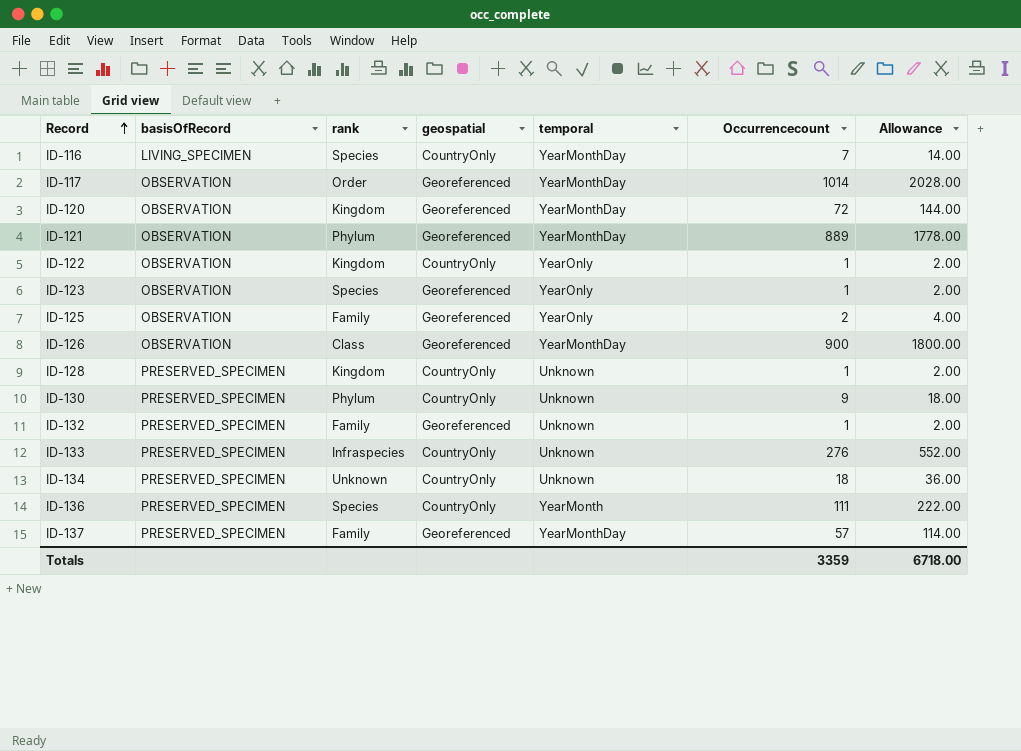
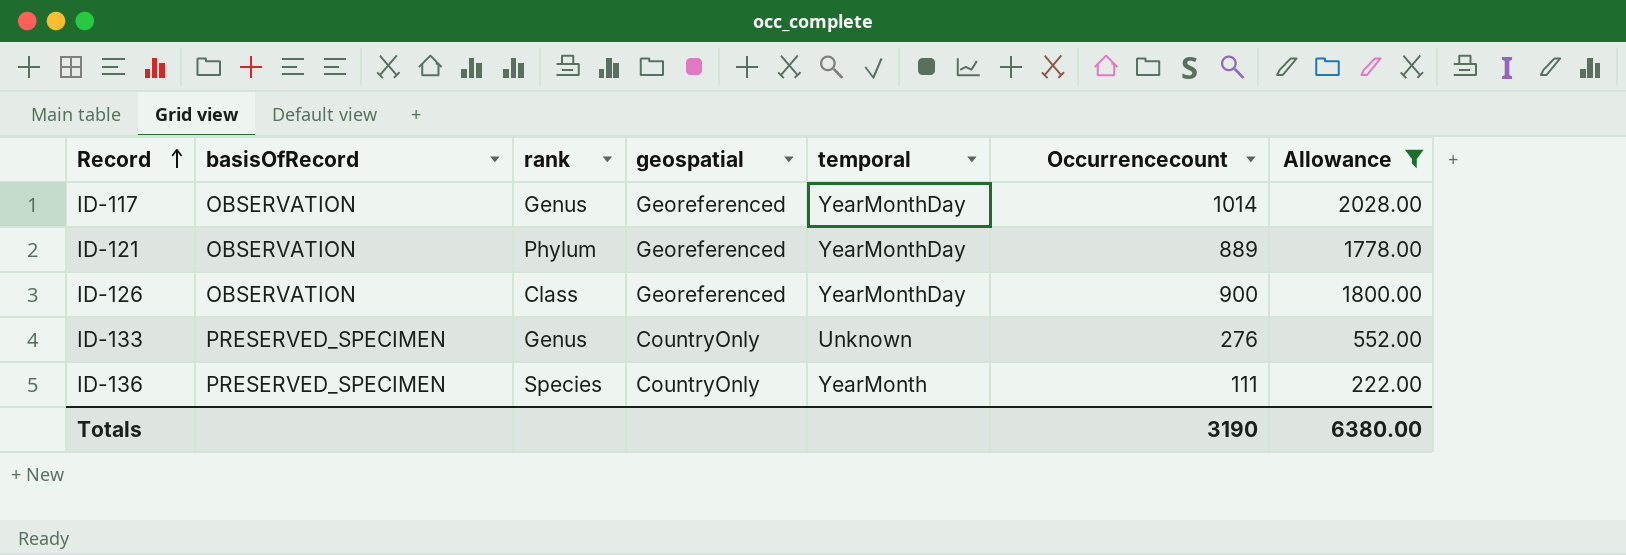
filter: none -> Allowance >= 222.00
ID-117 | rank: Order -> Genus
ID-133 | rank: Infraspecies -> Genus
Totals | Occurrencecount: 3359 -> 3190
Totals | Allowance: 6718.00 -> 6380.00

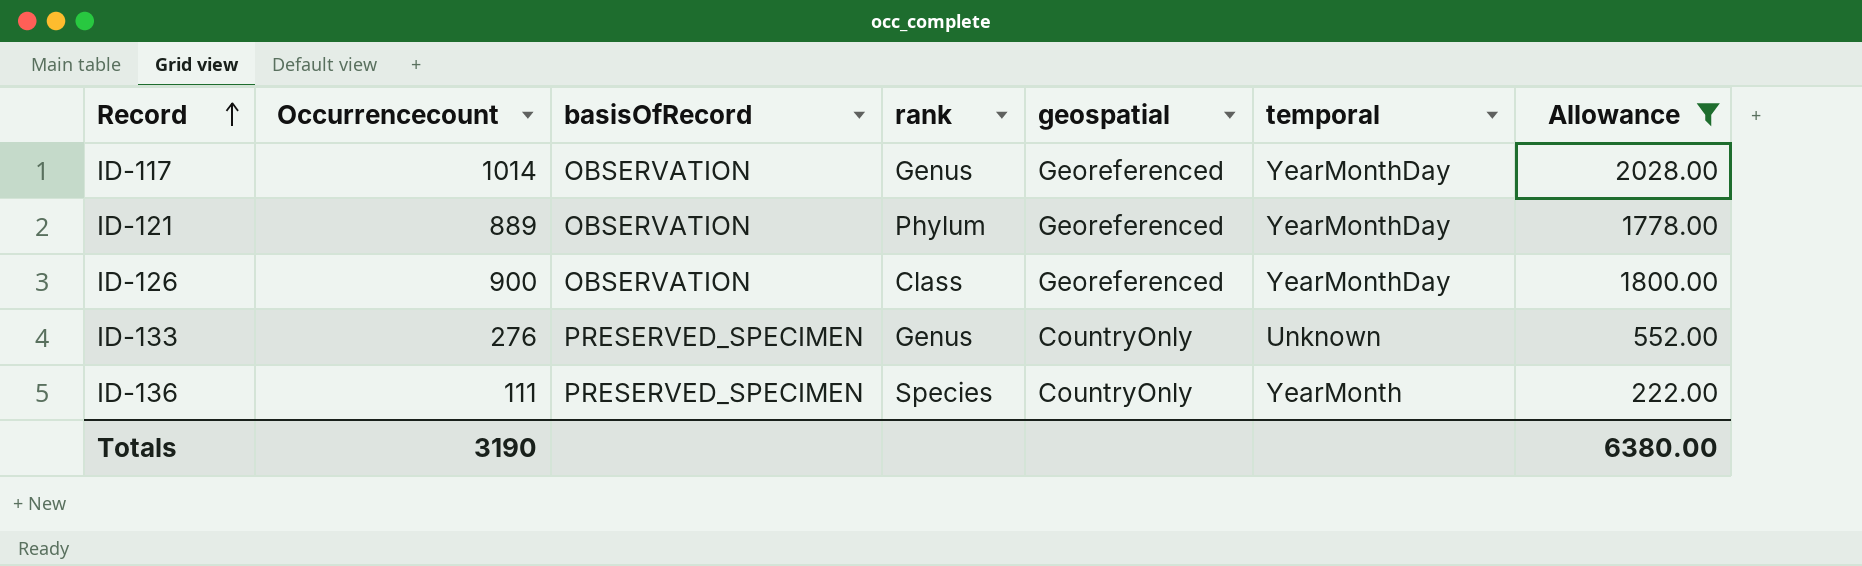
column Occurrencecount | position: 6 -> 2

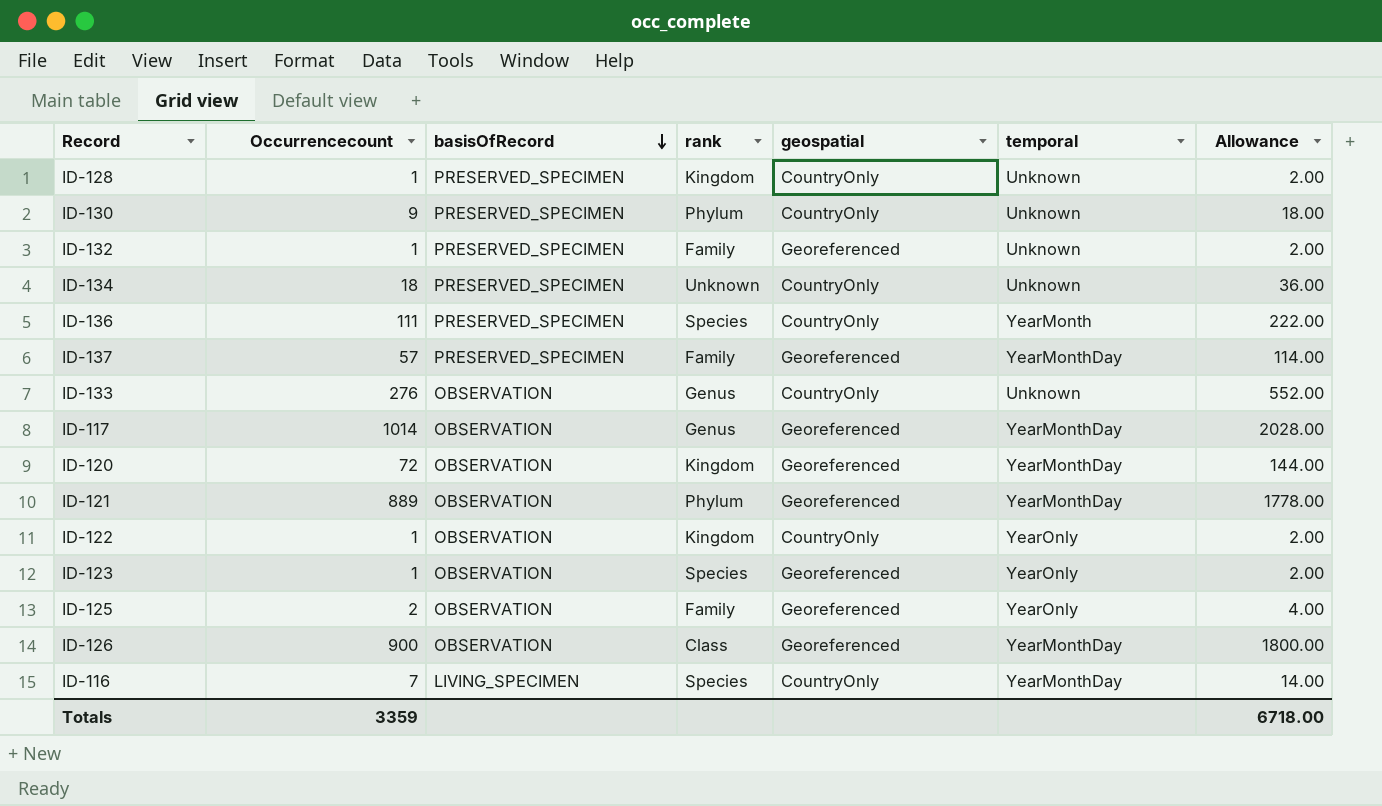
filter: Allowance >= 222.00 -> none
row order: Record ascending -> basisOfRecord descending
ID-133 | basisOfRecord: PRESERVED_SPECIMEN -> OBSERVATION
Totals | Occurrencecount: 3190 -> 3359
Totals | Allowance: 6380.00 -> 6718.00

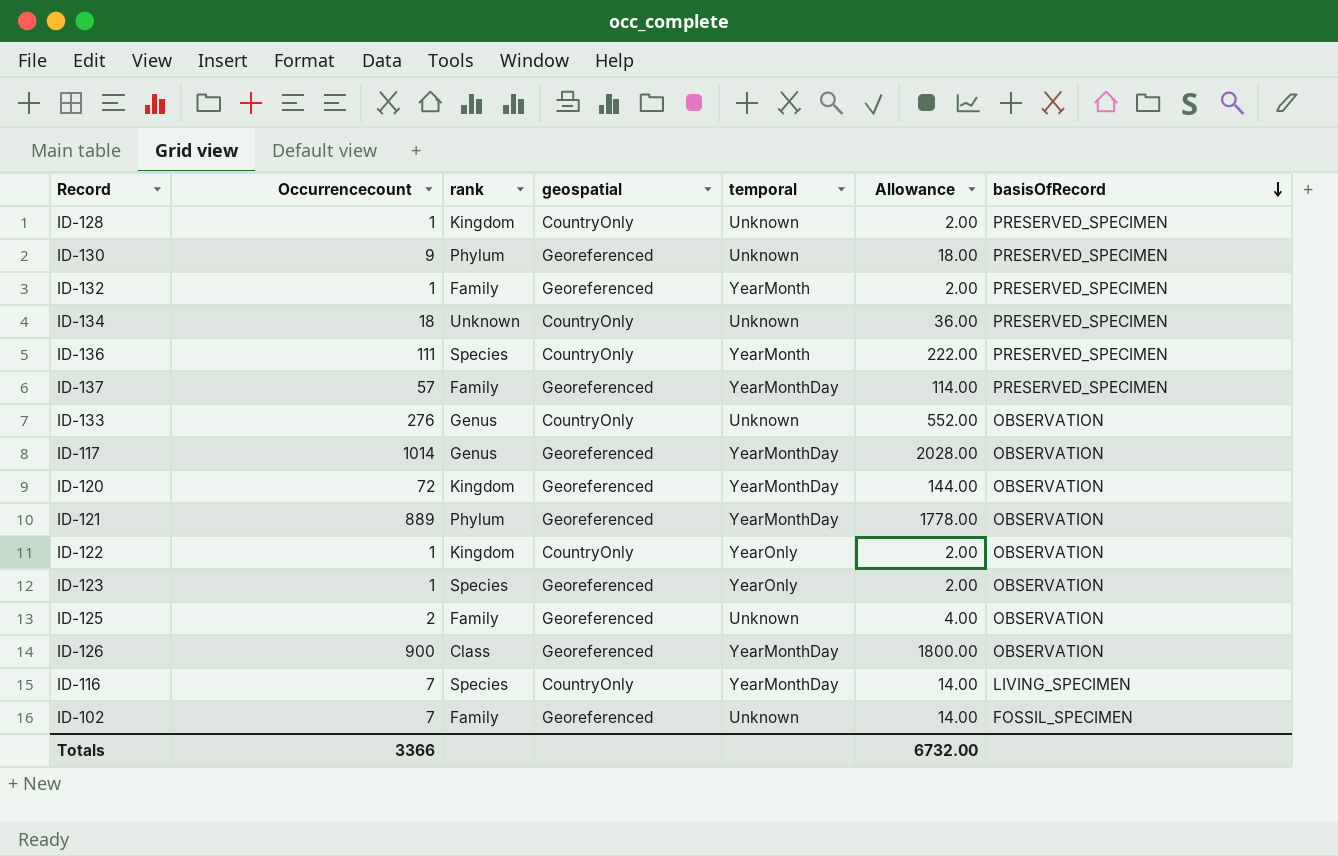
column basisOfRecord | position: 3 -> 7
ID-130 | geospatial: CountryOnly -> Georeferenced
ID-132 | temporal: Unknown -> YearMonth
ID-125 | temporal: YearOnly -> Unknown
row ID-102: none -> 7 | Family | Georeferenced | Unknown | 14.00 | FOSSIL_SPECIMEN
Totals | Occurrencecount: 3359 -> 3366
Totals | Allowance: 6718.00 -> 6732.00

